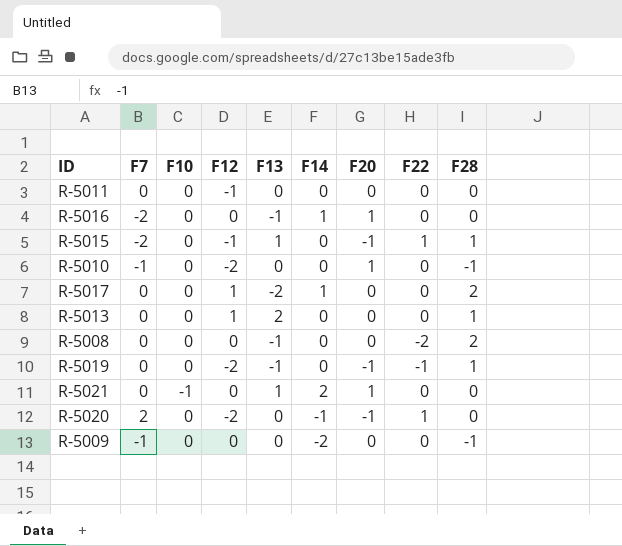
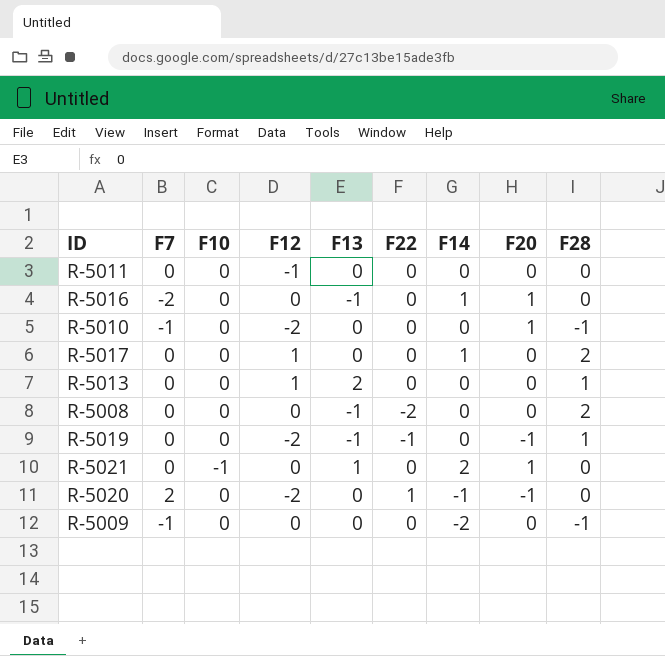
column F22 | position: 8 -> 6
row R-5015: -2 | 0 | -1 | 1 | 0 | -1 | 1 | 1 -> none
R-5017 | F13: -2 -> 0

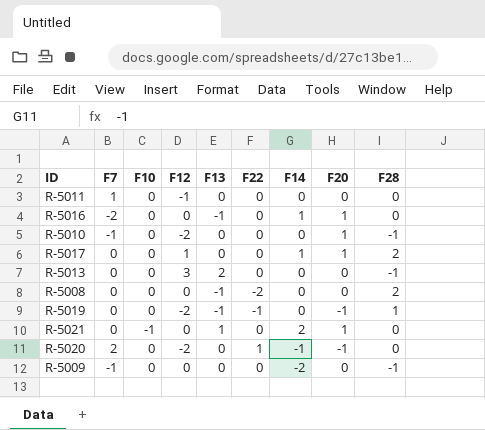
R-5011 | F7: 0 -> 1
R-5017 | F20: 0 -> 1
R-5013 | F12: 1 -> 3
R-5013 | F28: 1 -> -1

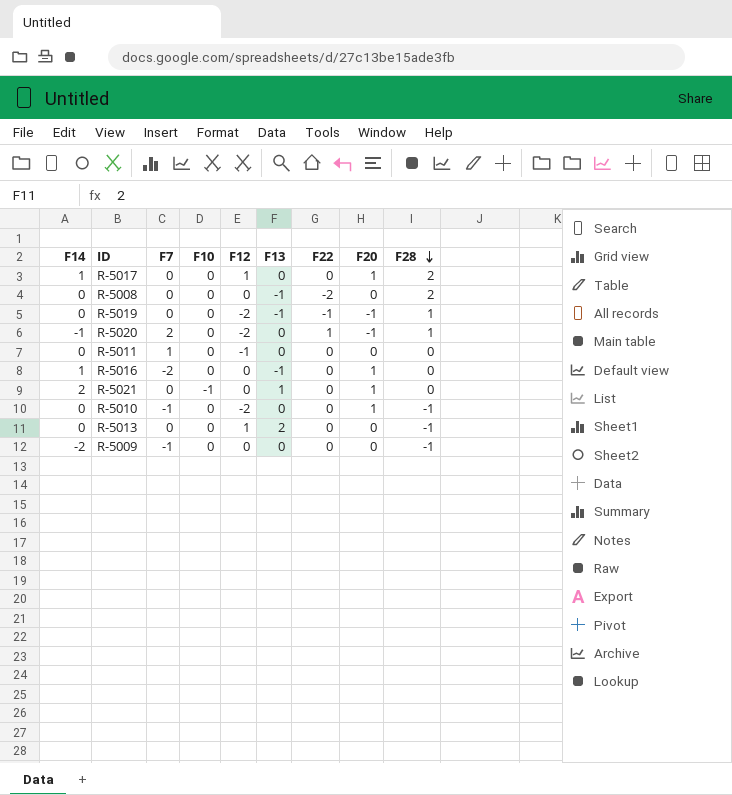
row order: none -> F28 descending
column F14 | position: 7 -> 1
R-5020 | F28: 0 -> 1
R-5013 | F12: 3 -> 1

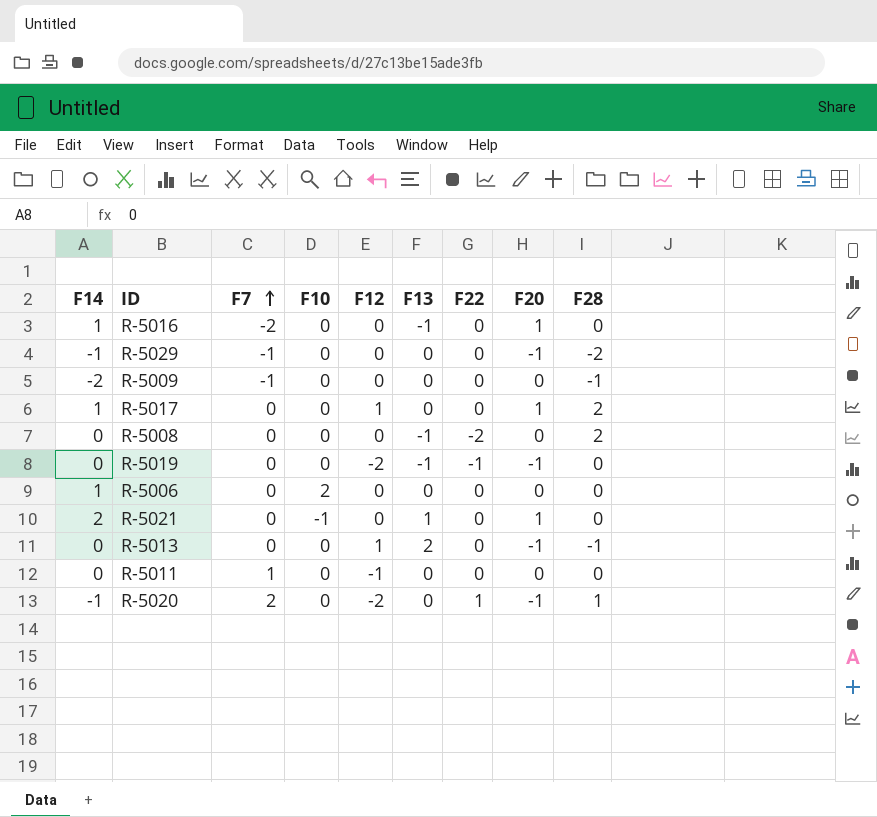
row order: F28 descending -> F7 ascending
row R-5010: 0 | -1 | 0 | -2 | 0 | 0 | 1 | -1 -> none
row R-5029: none -> -1 | -1 | 0 | 0 | 0 | 0 | -1 | -2
R-5019 | F28: 1 -> 0
row R-5006: none -> 1 | 0 | 2 | 0 | 0 | 0 | 0 | 0
R-5013 | F20: 0 -> -1

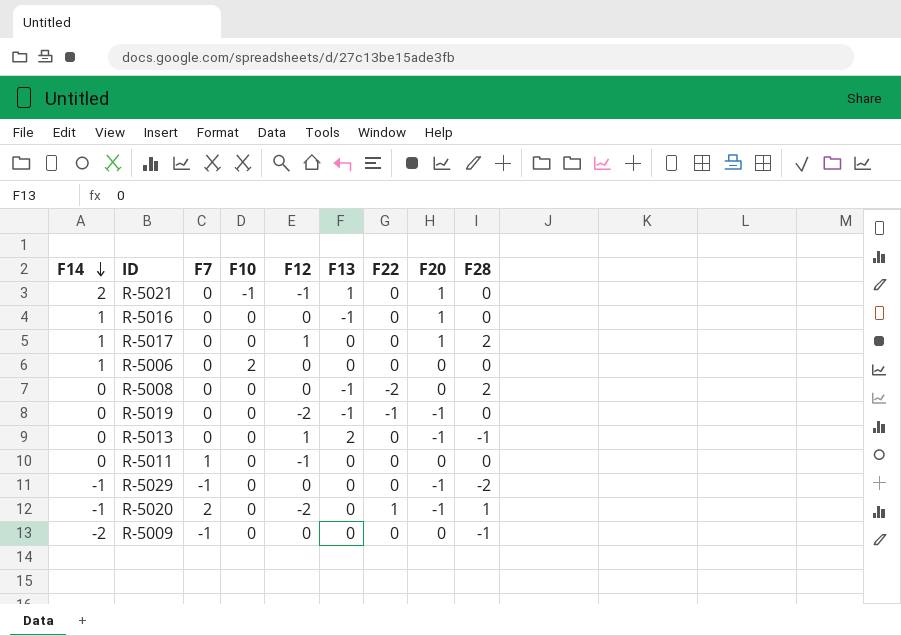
row order: F7 ascending -> F14 descending
R-5021 | F12: 0 -> -1
R-5016 | F7: -2 -> 0

